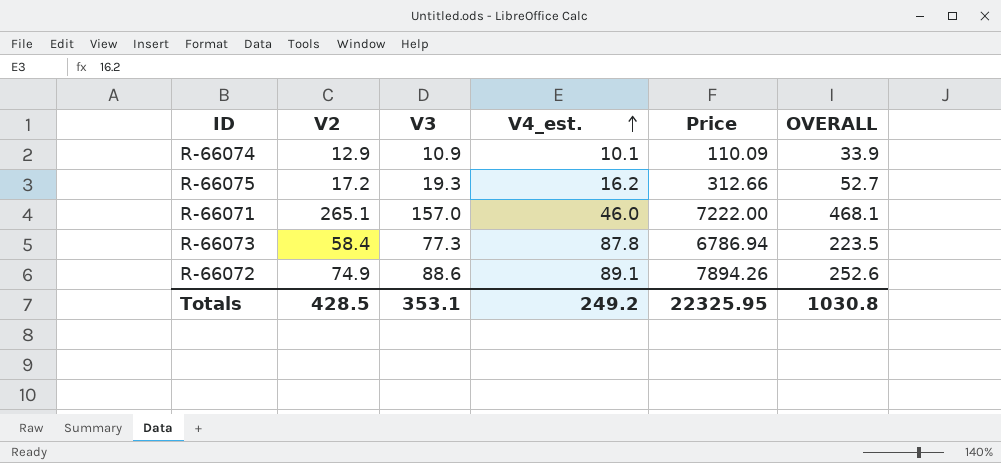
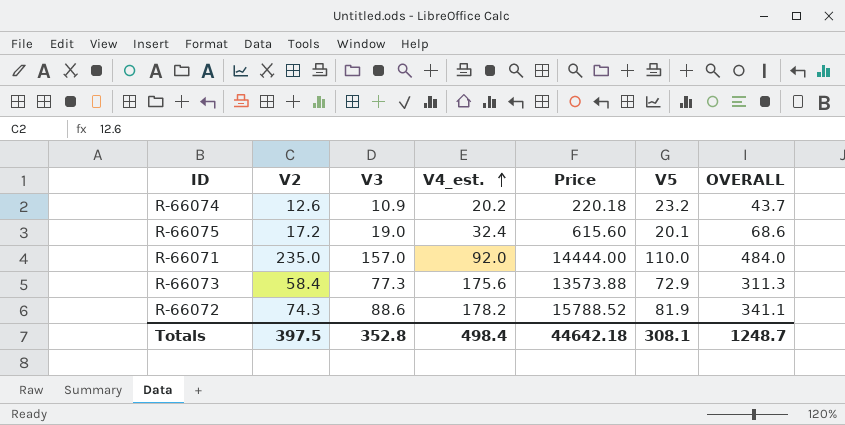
column V5 | position: none -> 6
R-66074 | V2: 12.9 -> 12.6
R-66074 | V4_est.: 10.1 -> 20.2
R-66074 | Price: 110.09 -> 220.18
R-66074 | OVERALL: 33.9 -> 43.7
R-66075 | V3: 19.3 -> 19.0
R-66075 | V4_est.: 16.2 -> 32.4
R-66075 | Price: 312.66 -> 615.60
R-66075 | OVERALL: 52.7 -> 68.6
R-66071 | V2: 265.1 -> 235.0
R-66071 | V4_est.: 46.0 -> 92.0
R-66071 | Price: 7222.00 -> 14444.00
R-66071 | OVERALL: 468.1 -> 484.0
R-66073 | V4_est.: 87.8 -> 175.6
R-66073 | Price: 6786.94 -> 13573.88
R-66073 | OVERALL: 223.5 -> 311.3
R-66072 | V2: 74.9 -> 74.3
R-66072 | V4_est.: 89.1 -> 178.2
R-66072 | Price: 7894.26 -> 15788.52
R-66072 | OVERALL: 252.6 -> 341.1
Totals | V2: 428.5 -> 397.5
Totals | V3: 353.1 -> 352.8
Totals | V4_est.: 249.2 -> 498.4
Totals | Price: 22325.95 -> 44642.18
Totals | OVERALL: 1030.8 -> 1248.7

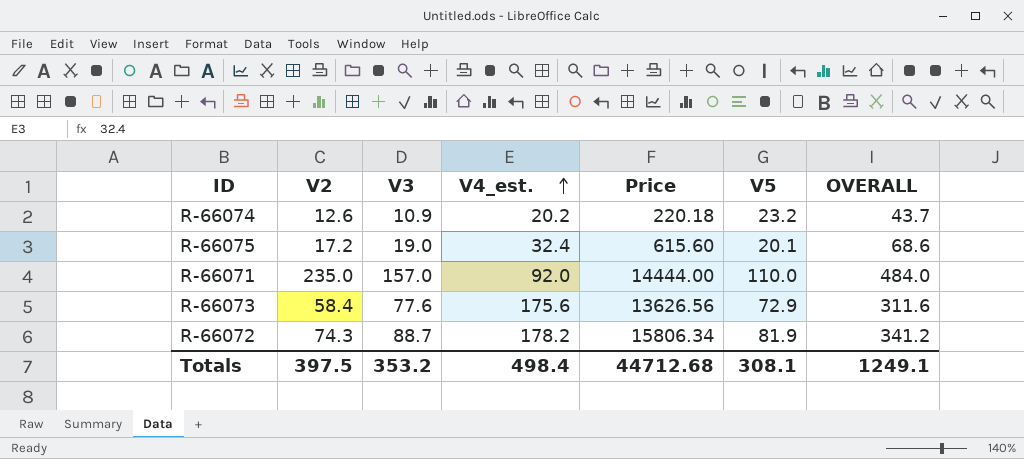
R-66073 | V3: 77.3 -> 77.6
R-66073 | Price: 13573.88 -> 13626.56
R-66073 | OVERALL: 311.3 -> 311.6
R-66072 | V3: 88.6 -> 88.7
R-66072 | Price: 15788.52 -> 15806.34
R-66072 | OVERALL: 341.1 -> 341.2
Totals | V3: 352.8 -> 353.2
Totals | Price: 44642.18 -> 44712.68
Totals | OVERALL: 1248.7 -> 1249.1

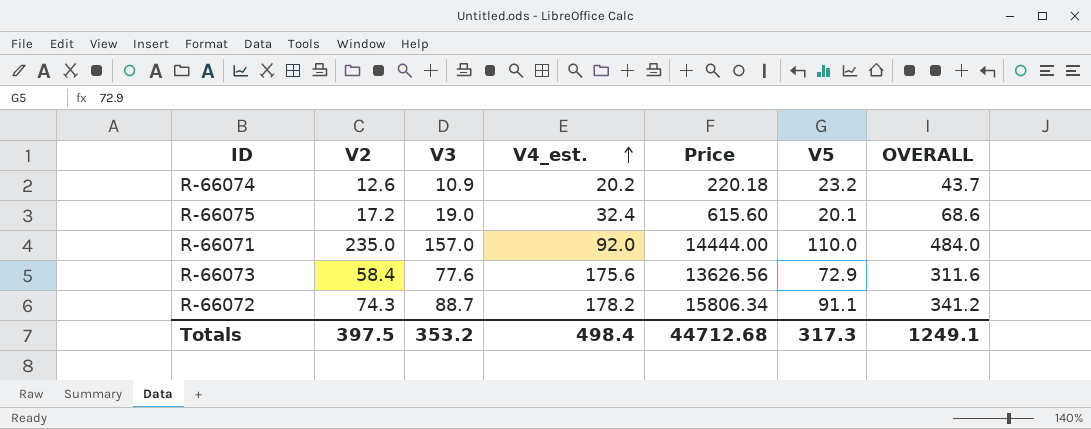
R-66072 | V5: 81.9 -> 91.1
Totals | V5: 308.1 -> 317.3

